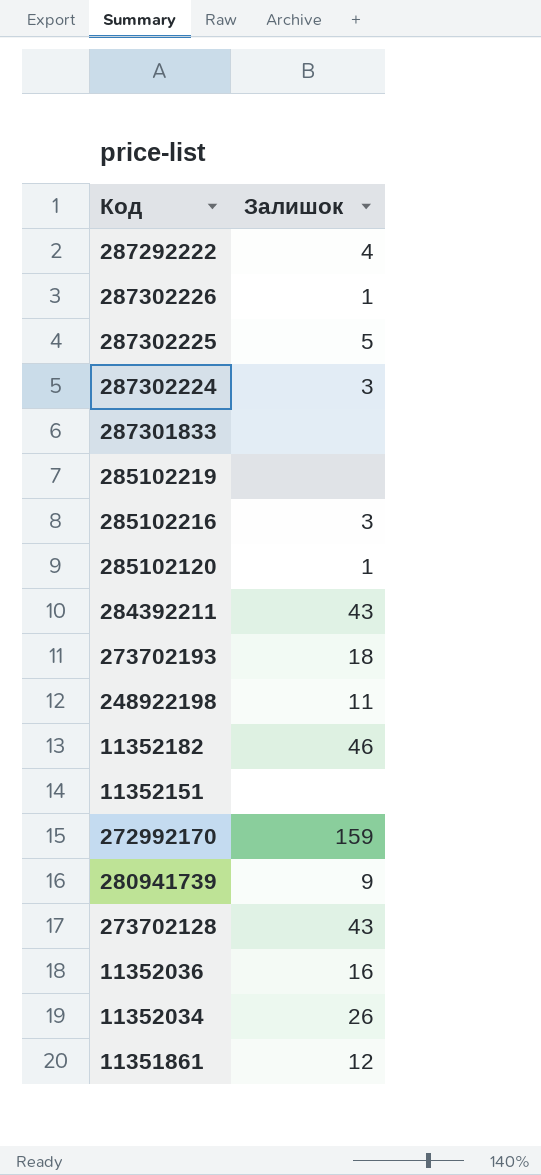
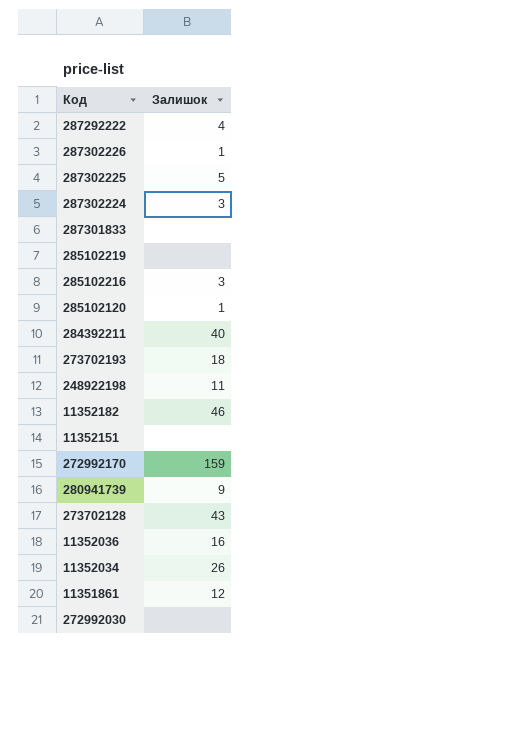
284392211 | Залишок: 43 -> 40
row 272992030: none -> none

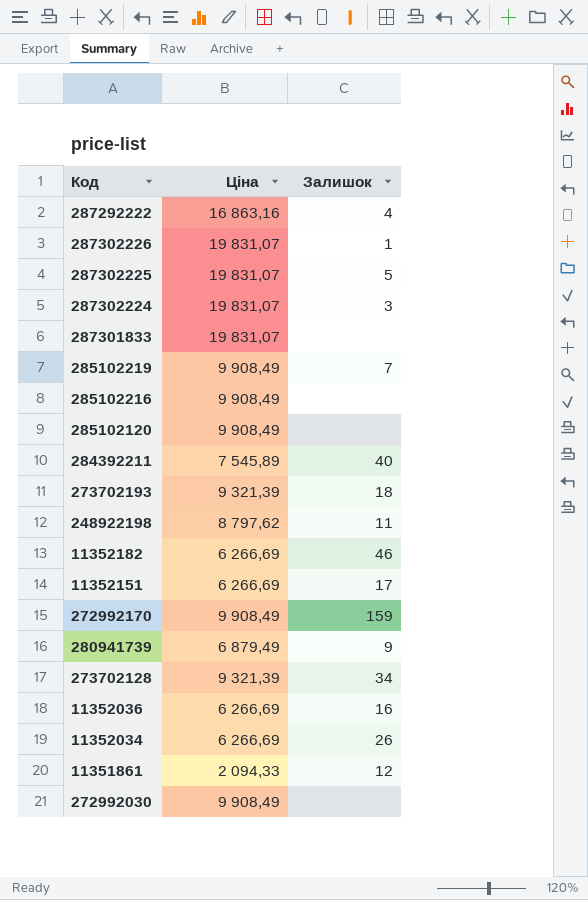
column Ціна | position: none -> 2
285102219 | Залишок: none -> 7
285102216 | Залишок: 3 -> none
285102120 | Залишок: 1 -> none
11352151 | Залишок: none -> 17
273702128 | Залишок: 43 -> 34

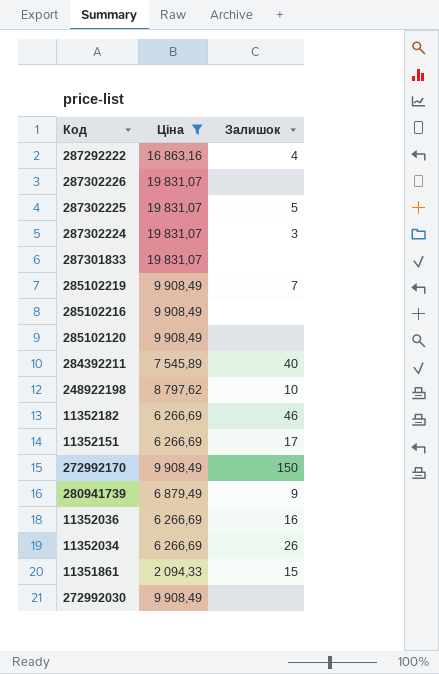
filter: none -> Ціна != 9 321,39
287302226 | Залишок: 1 -> none
248922198 | Залишок: 11 -> 10
272992170 | Залишок: 159 -> 150
11351861 | Залишок: 12 -> 15

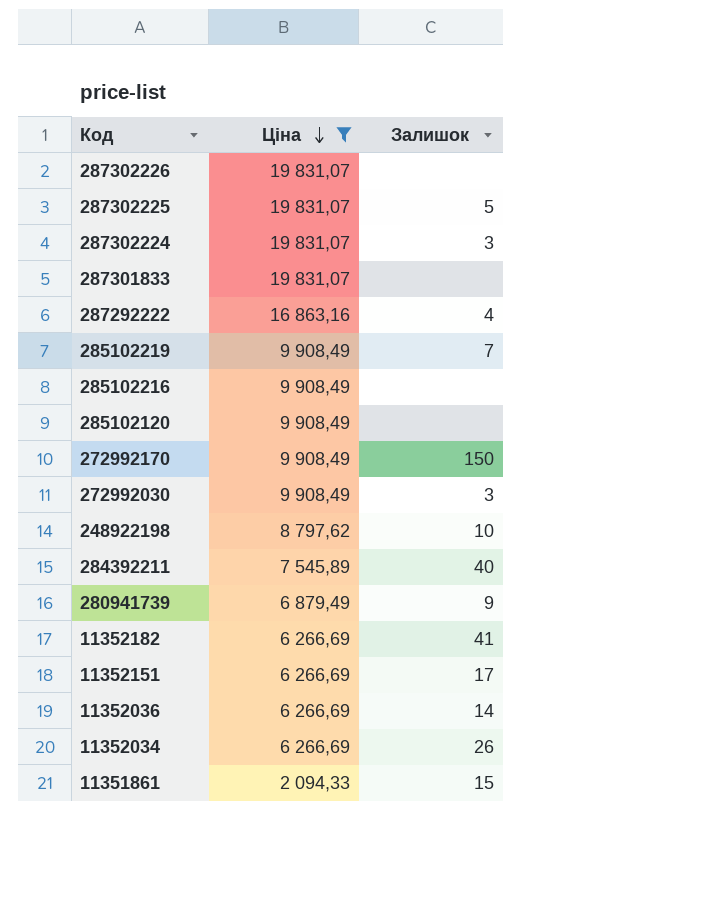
row order: none -> Ціна descending
272992030 | Залишок: none -> 3
11352182 | Залишок: 46 -> 41
11352036 | Залишок: 16 -> 14

